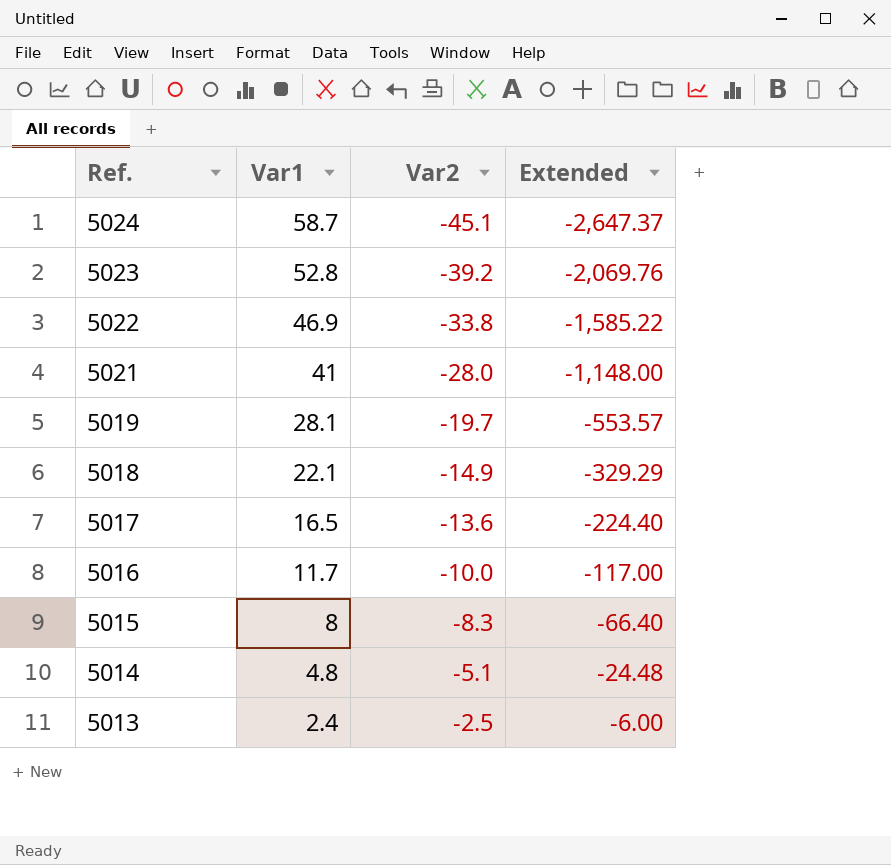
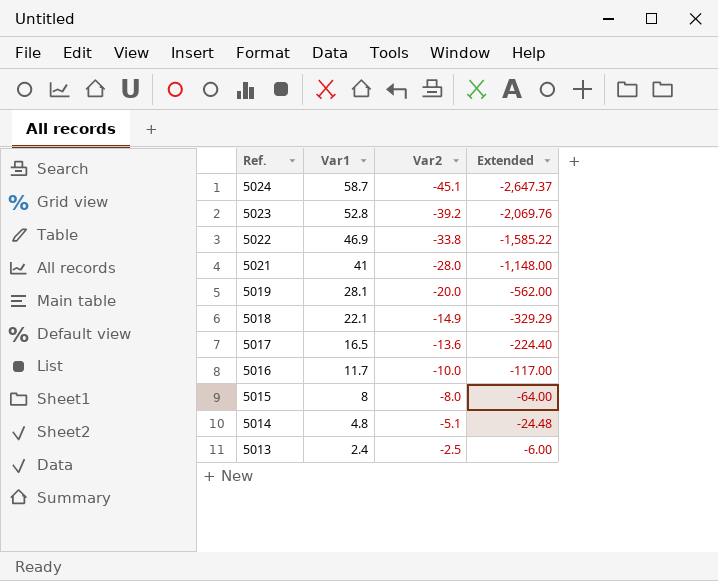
5019 | Var2: -19.7 -> -20.0
5019 | Extended: -553.57 -> -562.00
5015 | Var2: -8.3 -> -8.0
5015 | Extended: -66.40 -> -64.00

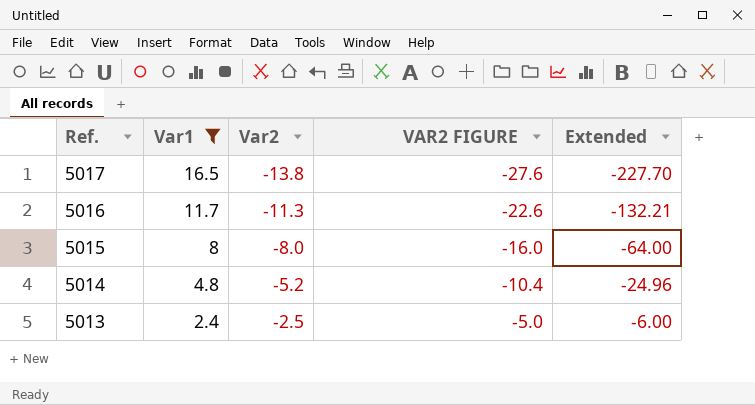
filter: none -> Var1 <= 16.5
column VAR2 FIGURE | formula: none -> [Var2] * 2
5017 | Var2: -13.6 -> -13.8
5017 | Extended: -224.40 -> -227.70
5016 | Var2: -10.0 -> -11.3
5016 | Extended: -117.00 -> -132.21
5014 | Var2: -5.1 -> -5.2
5014 | Extended: -24.48 -> -24.96

